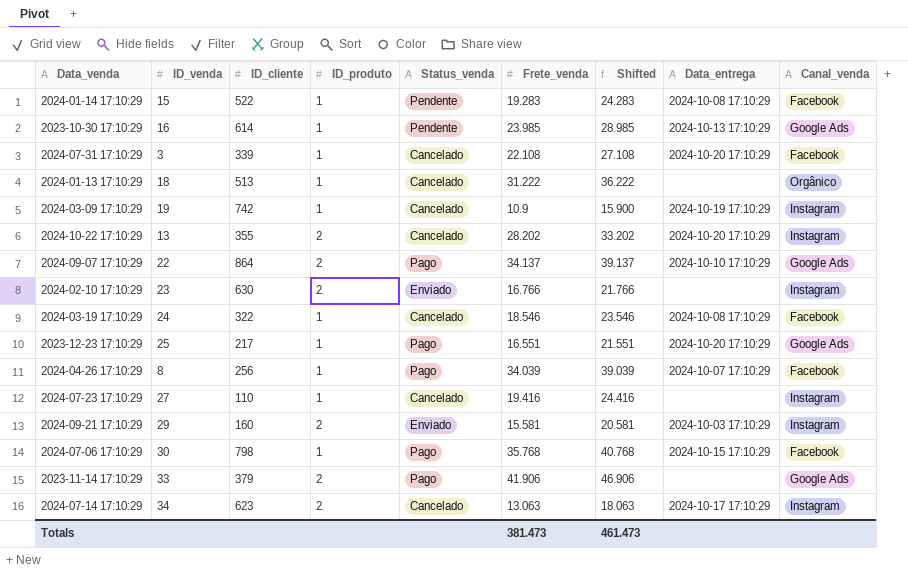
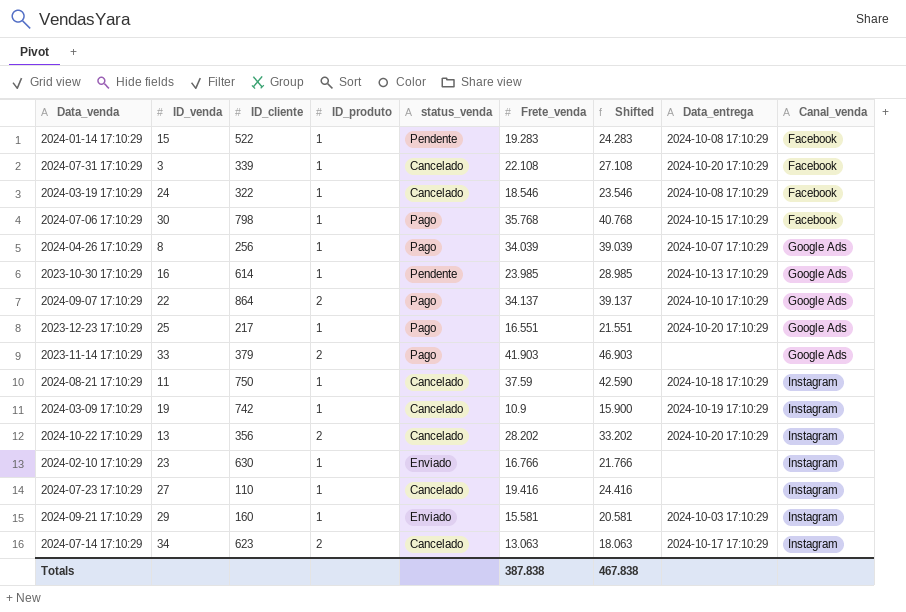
row order: none -> Canal_venda ascending
column name: Status_venda -> status_venda
row 2024-01-13 17:10:29: 18 | 513 | 1 | Cancelado | 31.222 | 36.222 | none | Orgânico -> none
2024-04-26 17:10:29 | Canal_venda: Facebook -> Google Ads
2023-11-14 17:10:29 | Frete_venda: 41.906 -> 41.903
2023-11-14 17:10:29 | Shifted: 46.906 -> 46.903
row 2024-08-21 17:10:29: none -> 11 | 750 | 1 | Cancelado | 37.59 | 42.590 | 2024-10-18 17:10:29 | Instagram
2024-10-22 17:10:29 | ID_cliente: 355 -> 356
2024-02-10 17:10:29 | ID_produto: 2 -> 1
2024-09-21 17:10:29 | ID_produto: 2 -> 1
Totals | Frete_venda: 381.473 -> 387.838
Totals | Shifted: 461.473 -> 467.838

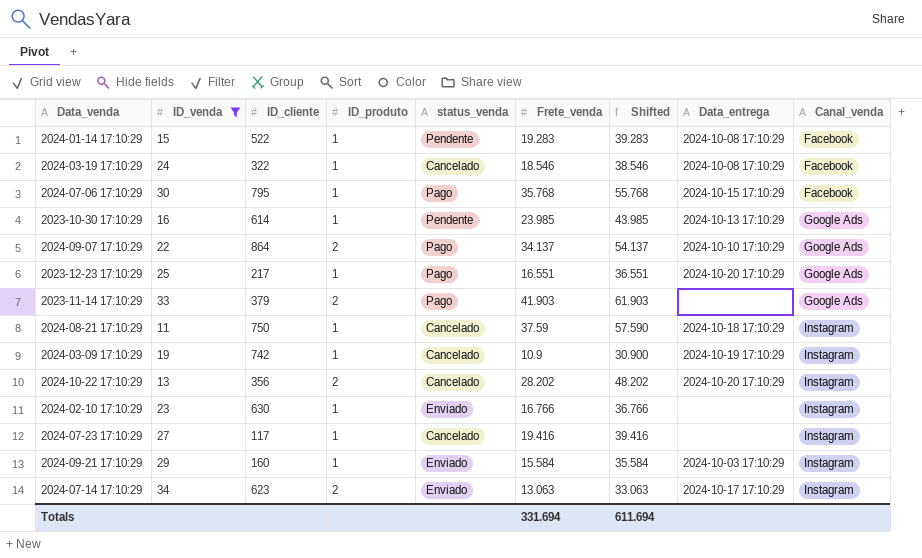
filter: none -> ID_venda >= 11
column Shifted | formula: [Frete_venda] + 5 -> [Frete_venda] + 20
2024-07-06 17:10:29 | ID_cliente: 798 -> 795
2024-07-23 17:10:29 | ID_cliente: 110 -> 117
2024-09-21 17:10:29 | Frete_venda: 15.581 -> 15.584
2024-07-14 17:10:29 | status_venda: Cancelado -> Enviado
Totals | Frete_venda: 387.838 -> 331.694
Totals | Shifted: 467.838 -> 611.694

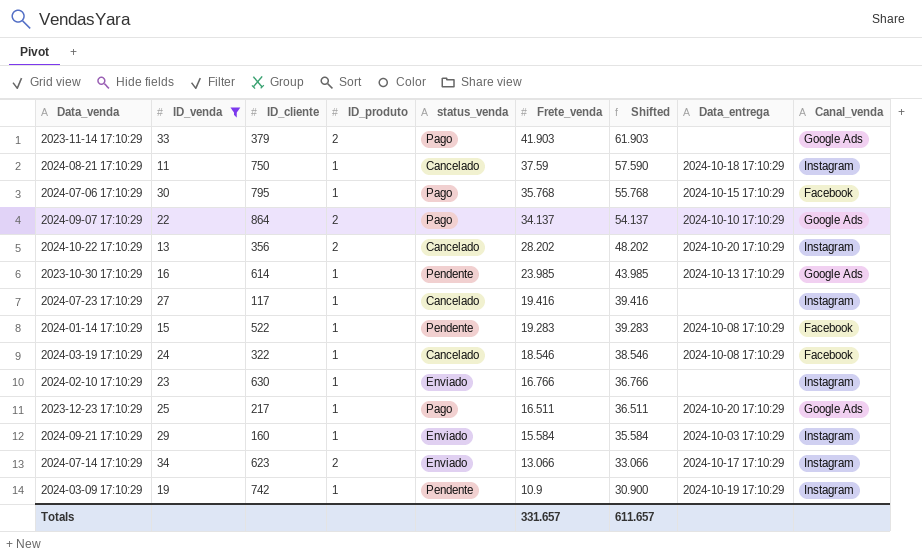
row order: Canal_venda ascending -> Frete_venda descending
2023-12-23 17:10:29 | Frete_venda: 16.551 -> 16.511
2023-12-23 17:10:29 | Shifted: 36.551 -> 36.511
2024-07-14 17:10:29 | Frete_venda: 13.063 -> 13.066
2024-07-14 17:10:29 | Shifted: 33.063 -> 33.066
2024-03-09 17:10:29 | status_venda: Cancelado -> Pendente
Totals | Frete_venda: 331.694 -> 331.657
Totals | Shifted: 611.694 -> 611.657

